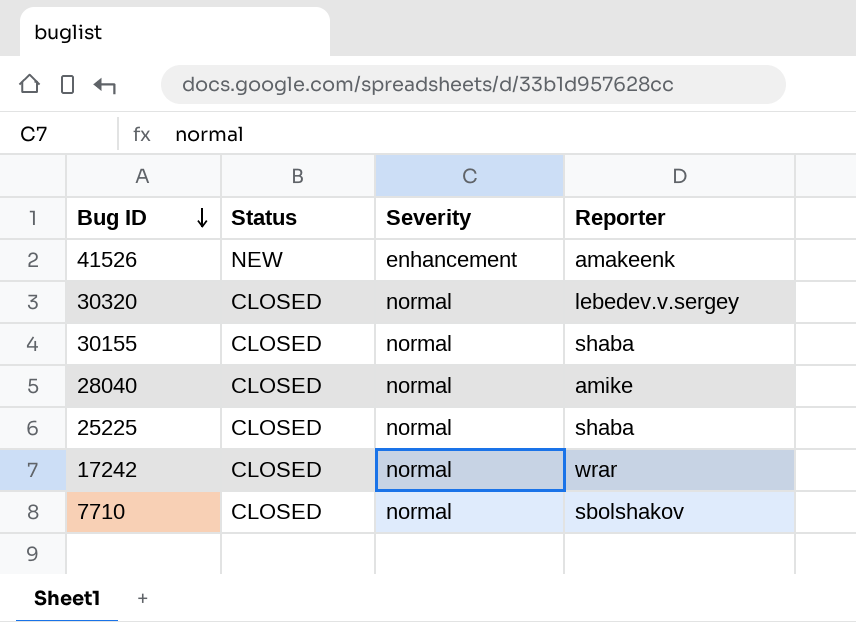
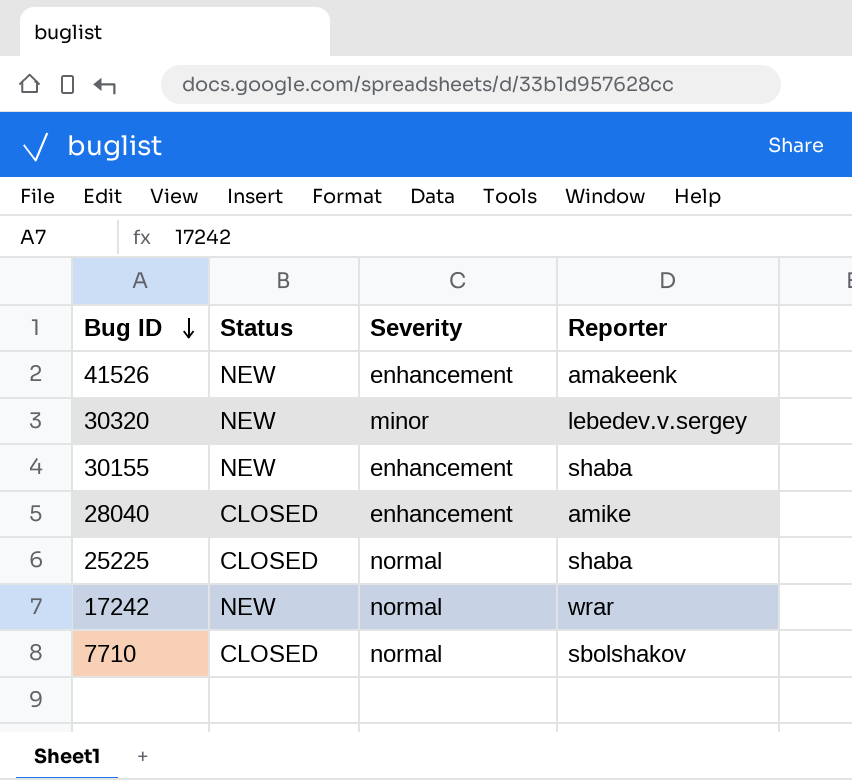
30320 | Status: CLOSED -> NEW
30320 | Severity: normal -> minor
30155 | Status: CLOSED -> NEW
30155 | Severity: normal -> enhancement
28040 | Severity: normal -> enhancement
17242 | Status: CLOSED -> NEW

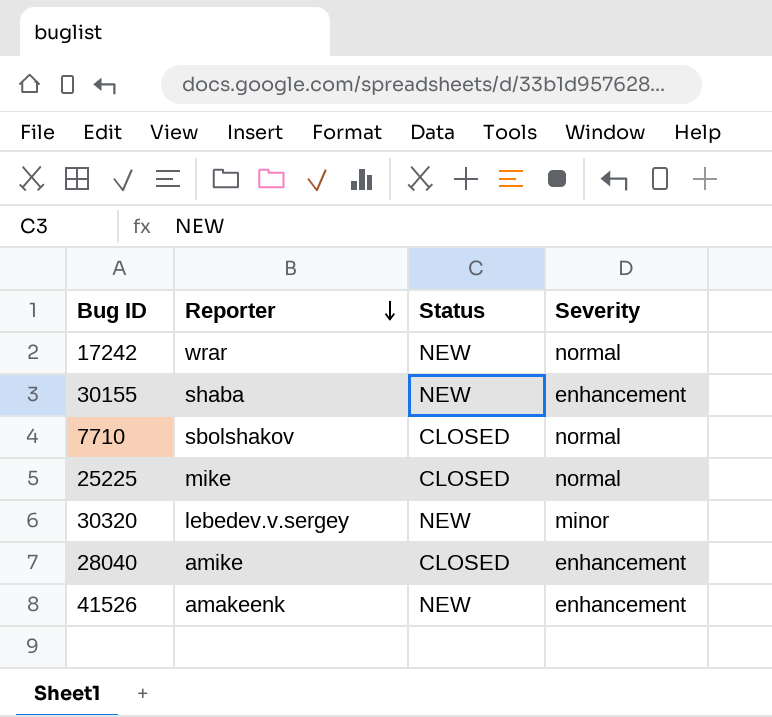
row order: Bug ID descending -> Reporter descending
column Reporter | position: 4 -> 2
25225 | Reporter: shaba -> mike

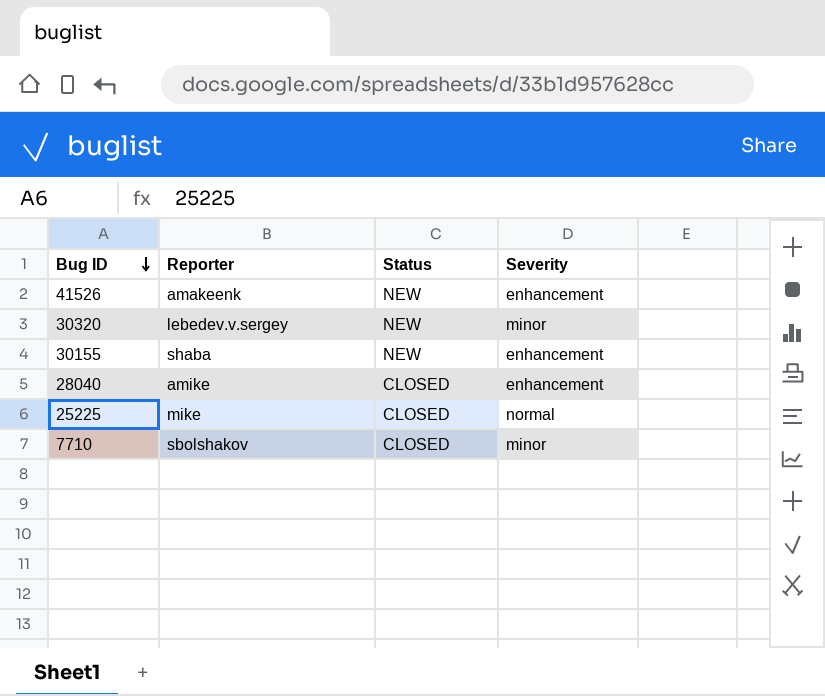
row order: Reporter descending -> Bug ID descending
row 17242: wrar | NEW | normal -> none
7710 | Severity: normal -> minor

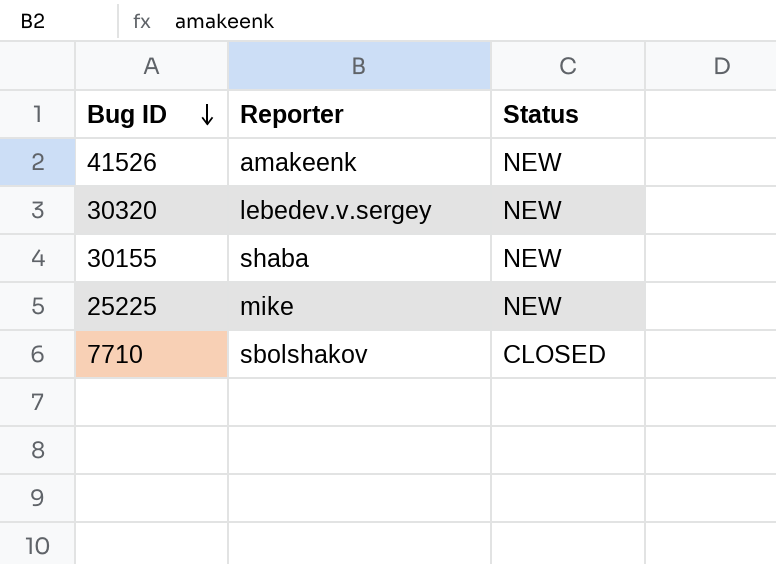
column Severity | position: 4 -> none
row 28040: amike | CLOSED | enhancement -> none
25225 | Status: CLOSED -> NEW

